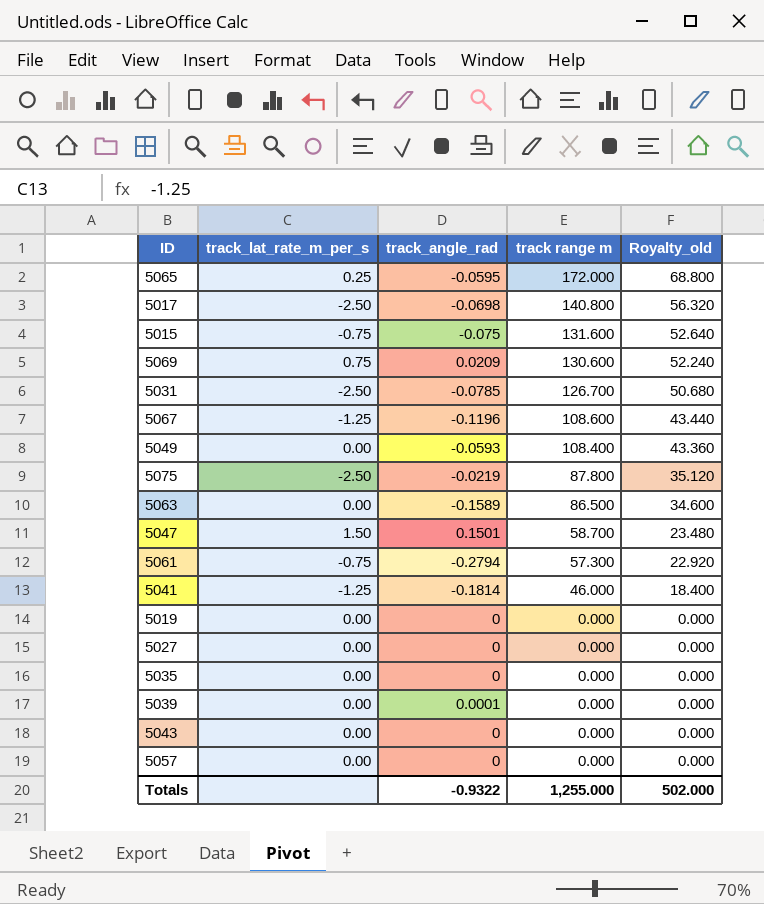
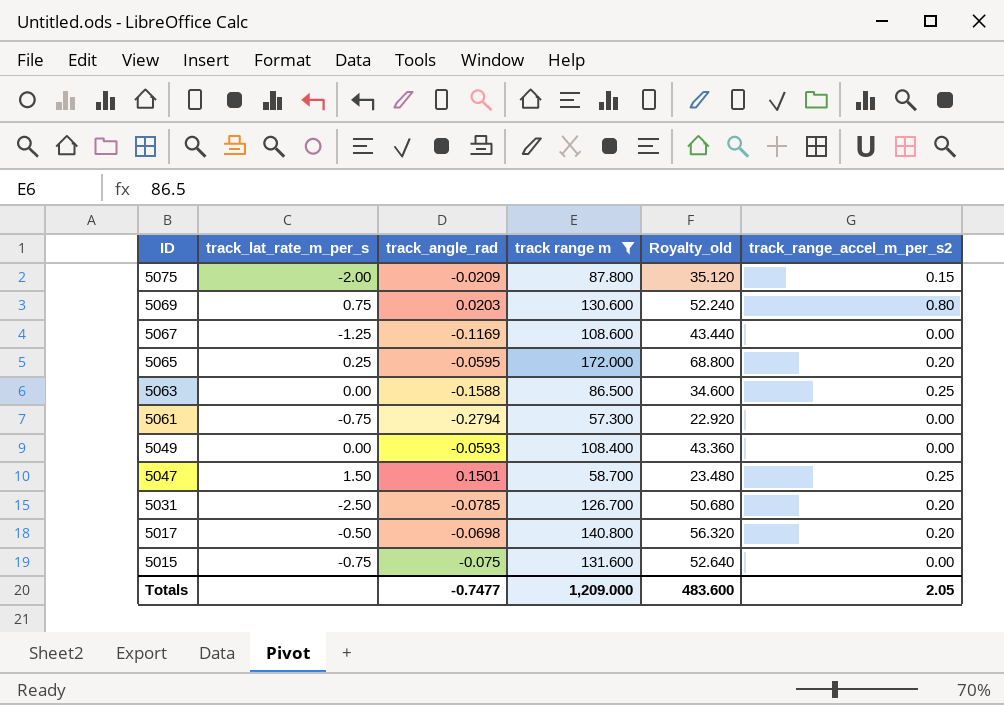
filter: none -> track range m >= 57.300
row order: track range m descending -> ID descending
column track_range_accel_m_per_s2 | position: none -> 6
5075 | track_lat_rate_m_per_s: -2.50 -> -2.00
5075 | track_angle_rad: -0.0219 -> -0.0209
5069 | track_angle_rad: 0.0209 -> 0.0203
5067 | track_angle_rad: -0.1196 -> -0.1169
5063 | track_angle_rad: -0.1589 -> -0.1588
5017 | track_lat_rate_m_per_s: -2.50 -> -0.50
Totals | track_angle_rad: -0.9322 -> -0.7477
Totals | track range m: 1,255.000 -> 1,209.000
Totals | Royalty_old: 502.000 -> 483.600

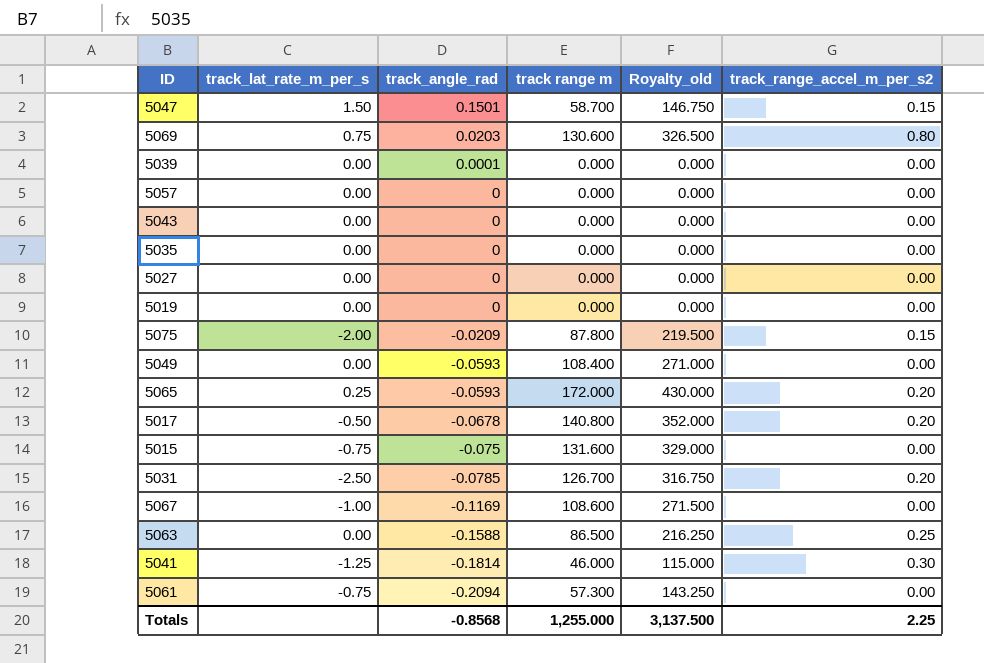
filter: track range m >= 57.300 -> none
row order: ID descending -> track_angle_rad descending
column Royalty_old | formula: [track range m] * 0.4 -> [track range m] * 2.5
5047 | track_range_accel_m_per_s2: 0.25 -> 0.15
5065 | track_angle_rad: -0.0595 -> -0.0593
5017 | track_angle_rad: -0.0698 -> -0.0678
5067 | track_lat_rate_m_per_s: -1.25 -> -1.00
5061 | track_angle_rad: -0.2794 -> -0.2094
Totals | track_angle_rad: -0.7477 -> -0.8568
Totals | track range m: 1,209.000 -> 1,255.000
Totals | Royalty_old: 483.600 -> 3,137.500
Totals | track_range_accel_m_per_s2: 2.05 -> 2.25

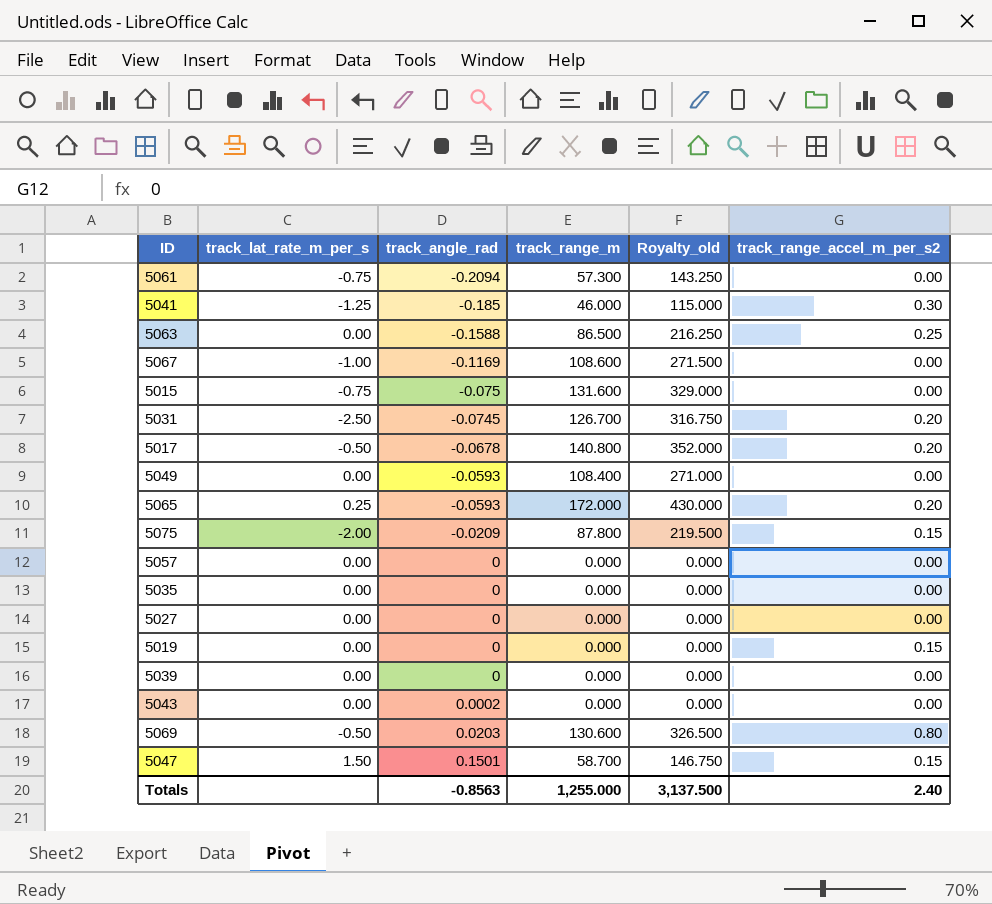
row order: track_angle_rad descending -> track_angle_rad ascending
column name: track range m -> track_range_m
5041 | track_angle_rad: -0.1814 -> -0.185
5031 | track_angle_rad: -0.0785 -> -0.0745
5019 | track_range_accel_m_per_s2: 0.00 -> 0.15
5039 | track_angle_rad: 0.0001 -> 0
5043 | track_angle_rad: 0 -> 0.0002
5069 | track_lat_rate_m_per_s: 0.75 -> -0.50
Totals | track_angle_rad: -0.8568 -> -0.8563
Totals | track_range_accel_m_per_s2: 2.25 -> 2.40

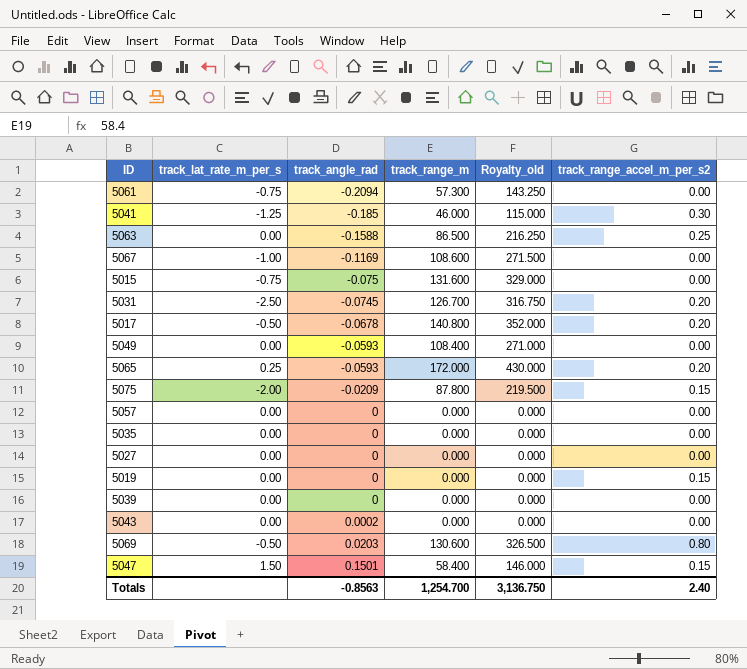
5047 | track_range_m: 58.700 -> 58.400
5047 | Royalty_old: 146.750 -> 146.000
Totals | track_range_m: 1,255.000 -> 1,254.700
Totals | Royalty_old: 3,137.500 -> 3,136.750

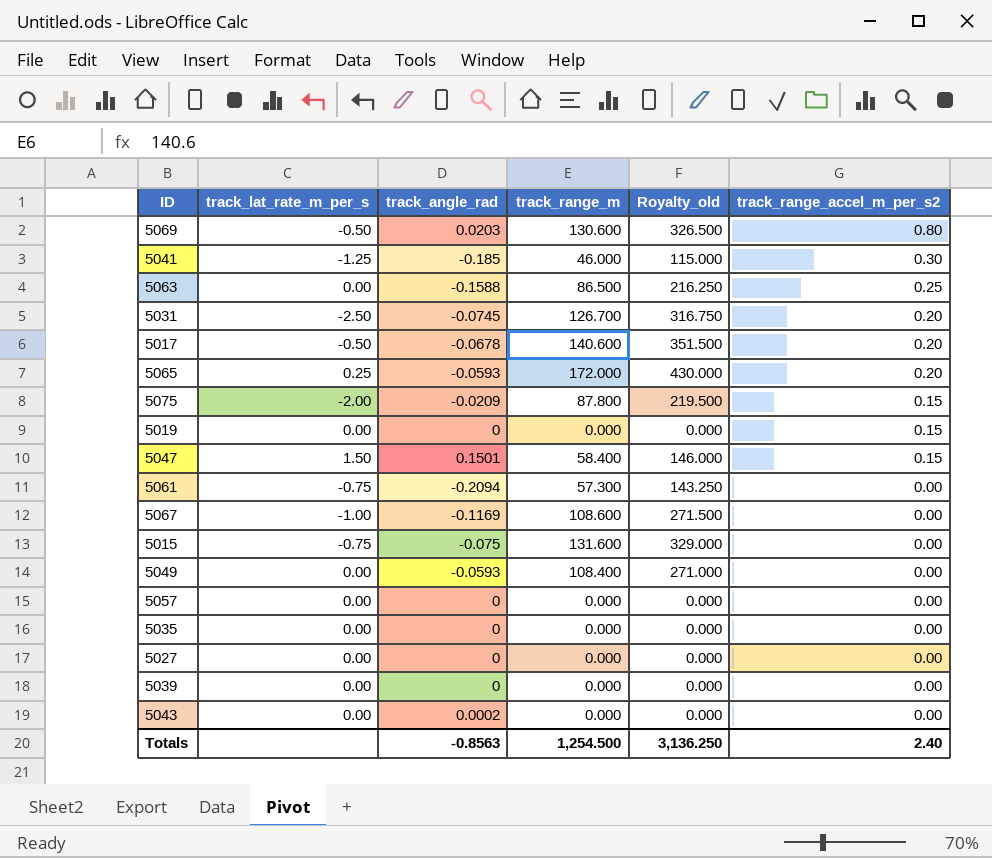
row order: track_angle_rad ascending -> track_range_accel_m_per_s2 descending
5017 | track_range_m: 140.800 -> 140.600
5017 | Royalty_old: 352.000 -> 351.500
Totals | track_range_m: 1,254.700 -> 1,254.500
Totals | Royalty_old: 3,136.750 -> 3,136.250

